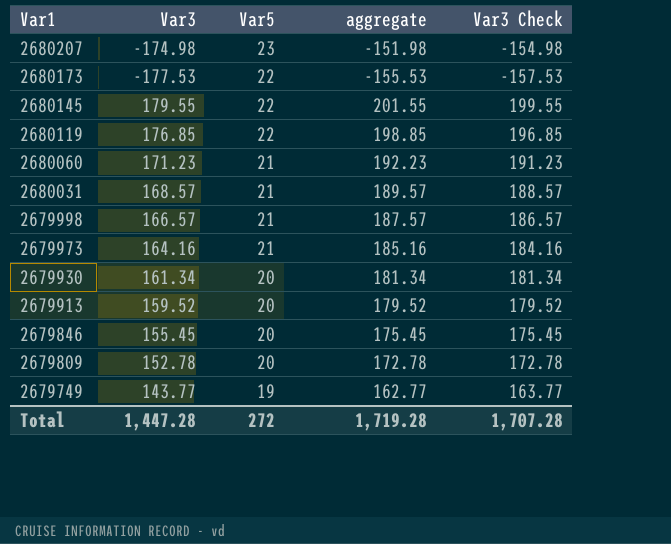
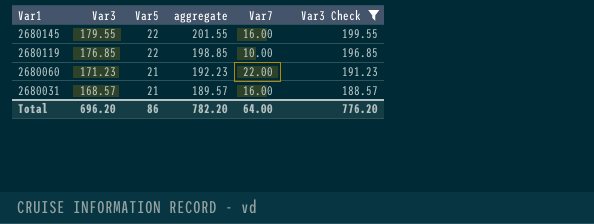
filter: none -> Var3 Check >= 188.57
column Var7 | position: none -> 5
Total | Var3: 1,447.28 -> 696.20
Total | Var5: 272 -> 86
Total | aggregate: 1,719.28 -> 782.20
Total | Var3 Check: 1,707.28 -> 776.20

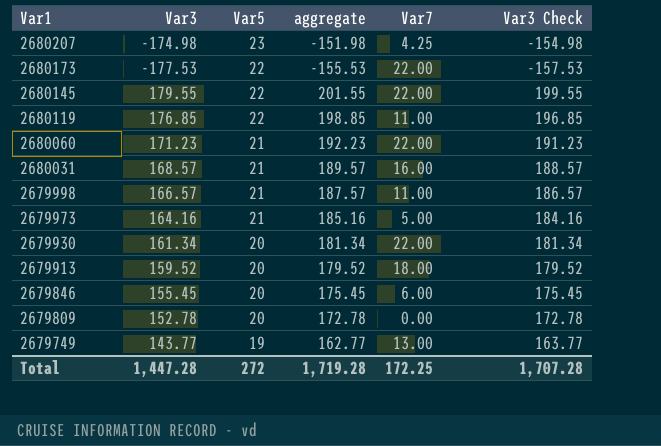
filter: Var3 Check >= 188.57 -> none
2680145 | Var7: 16.00 -> 22.00
2680119 | Var7: 10.00 -> 11.00
Total | Var3: 696.20 -> 1,447.28
Total | Var5: 86 -> 272
Total | aggregate: 782.20 -> 1,719.28
Total | Var7: 64.00 -> 172.25
Total | Var3 Check: 776.20 -> 1,707.28

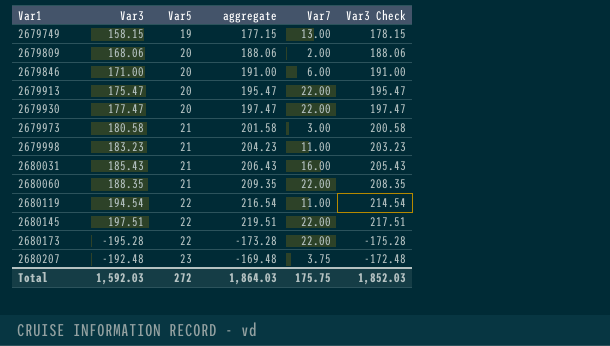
row order: Var1 descending -> Var1 ascending
2679749 | Var3: 143.77 -> 158.15
2679749 | aggregate: 162.77 -> 177.15
2679749 | Var3 Check: 163.77 -> 178.15
2679809 | Var3: 152.78 -> 168.06
2679809 | aggregate: 172.78 -> 188.06
2679809 | Var7: 0.00 -> 2.00
2679809 | Var3 Check: 172.78 -> 188.06
2679846 | Var3: 155.45 -> 171.00
2679846 | aggregate: 175.45 -> 191.00
2679846 | Var3 Check: 175.45 -> 191.00
2679913 | Var3: 159.52 -> 175.47
2679913 | aggregate: 179.52 -> 195.47
2679913 | Var7: 18.00 -> 22.00
2679913 | Var3 Check: 179.52 -> 195.47
2679930 | Var3: 161.34 -> 177.47
2679930 | aggregate: 181.34 -> 197.47
2679930 | Var3 Check: 181.34 -> 197.47
2679973 | Var3: 164.16 -> 180.58
2679973 | aggregate: 185.16 -> 201.58
2679973 | Var7: 5.00 -> 3.00
2679973 | Var3 Check: 184.16 -> 200.58
2679998 | Var3: 166.57 -> 183.23
2679998 | aggregate: 187.57 -> 204.23
2679998 | Var3 Check: 186.57 -> 203.23
2680031 | Var3: 168.57 -> 185.43
2680031 | aggregate: 189.57 -> 206.43
2680031 | Var3 Check: 188.57 -> 205.43
2680060 | Var3: 171.23 -> 188.35
2680060 | aggregate: 192.23 -> 209.35
2680060 | Var3 Check: 191.23 -> 208.35
2680119 | Var3: 176.85 -> 194.54
2680119 | aggregate: 198.85 -> 216.54
2680119 | Var3 Check: 196.85 -> 214.54
2680145 | Var3: 179.55 -> 197.51
2680145 | aggregate: 201.55 -> 219.51
2680145 | Var3 Check: 199.55 -> 217.51
2680173 | Var3: -177.53 -> -195.28
2680173 | aggregate: -155.53 -> -173.28
2680173 | Var3 Check: -157.53 -> -175.28
2680207 | Var3: -174.98 -> -192.48
2680207 | aggregate: -151.98 -> -169.48
2680207 | Var7: 4.25 -> 3.75
2680207 | Var3 Check: -154.98 -> -172.48
Total | Var3: 1,447.28 -> 1,592.03
Total | aggregate: 1,719.28 -> 1,864.03
Total | Var7: 172.25 -> 175.75
Total | Var3 Check: 1,707.28 -> 1,852.03

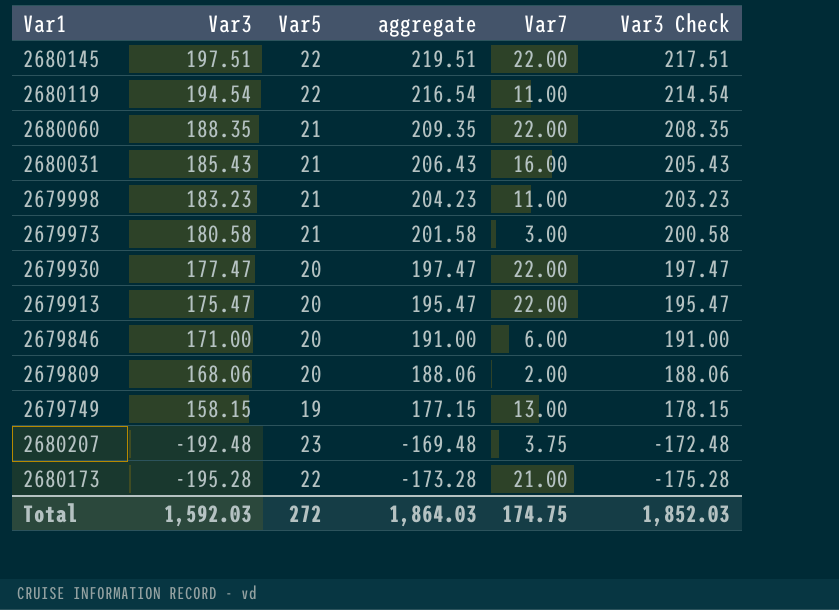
row order: Var1 ascending -> Var3 descending
2680173 | Var7: 22.00 -> 21.00
Total | Var7: 175.75 -> 174.75

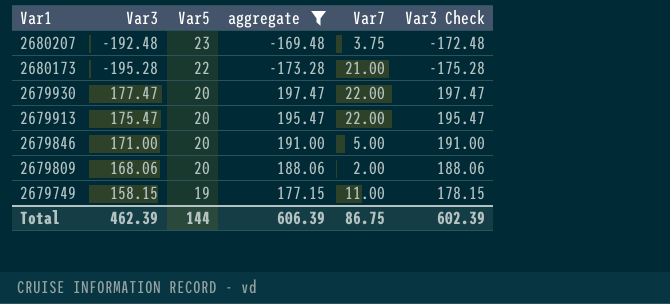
filter: none -> aggregate <= 197.47
row order: Var3 descending -> Var1 descending
2679846 | Var7: 6.00 -> 5.00
2679749 | Var7: 13.00 -> 11.00
Total | Var3: 1,592.03 -> 462.39
Total | Var5: 272 -> 144
Total | aggregate: 1,864.03 -> 606.39
Total | Var7: 174.75 -> 86.75
Total | Var3 Check: 1,852.03 -> 602.39

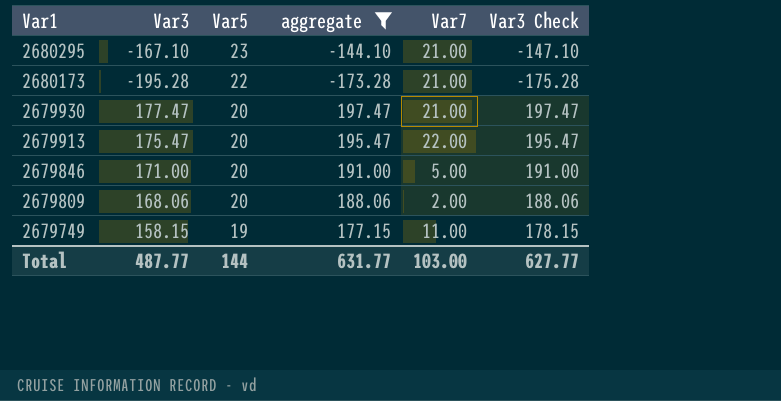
row 2680207: -192.48 | 23 | -169.48 | 3.75 | -172.48 -> none
row 2680295: none -> -167.10 | 23 | -144.10 | 21.00 | -147.10
2679930 | Var7: 22.00 -> 21.00
Total | Var3: 462.39 -> 487.77
Total | aggregate: 606.39 -> 631.77
Total | Var7: 86.75 -> 103.00
Total | Var3 Check: 602.39 -> 627.77

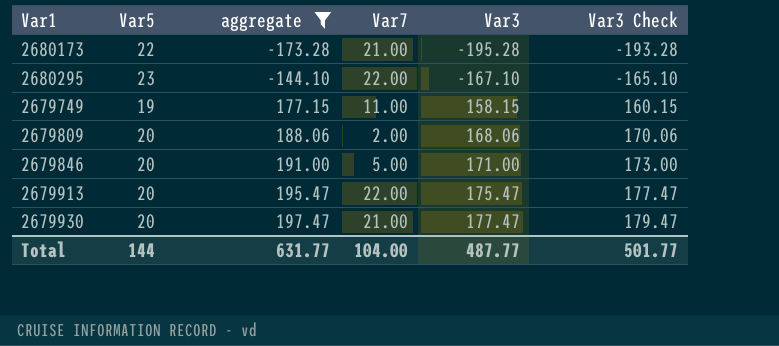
row order: Var1 descending -> aggregate ascending
column Var3 | position: 2 -> 5
column Var3 Check | formula: [Var3] + 20 -> [Var3] + 2
2680295 | Var7: 21.00 -> 22.00
Total | Var7: 103.00 -> 104.00
Total | Var3 Check: 627.77 -> 501.77

